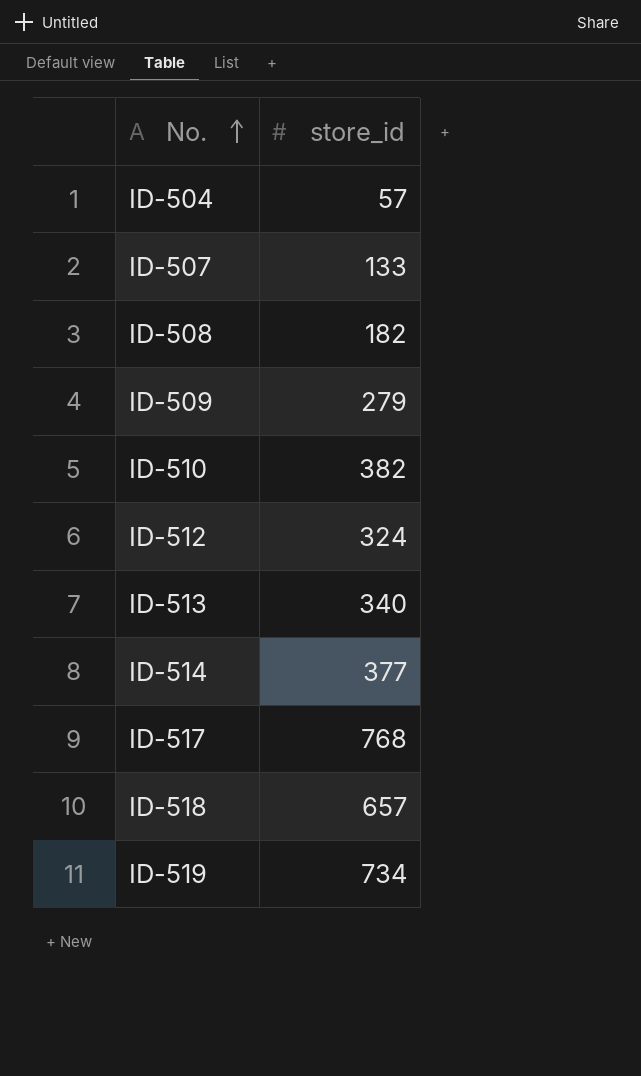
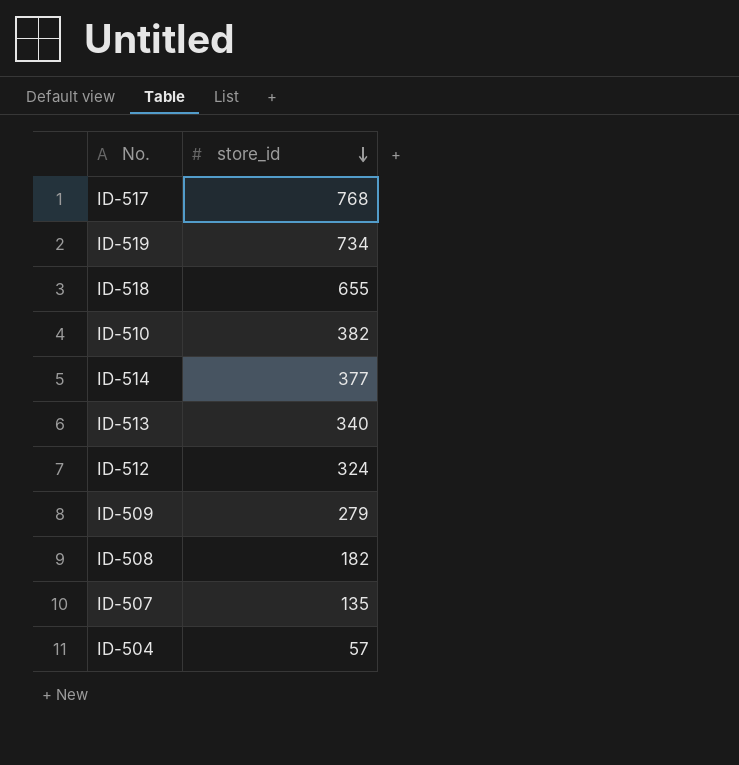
row order: No. ascending -> store_id descending
ID-518 | store_id: 657 -> 655
ID-507 | store_id: 133 -> 135

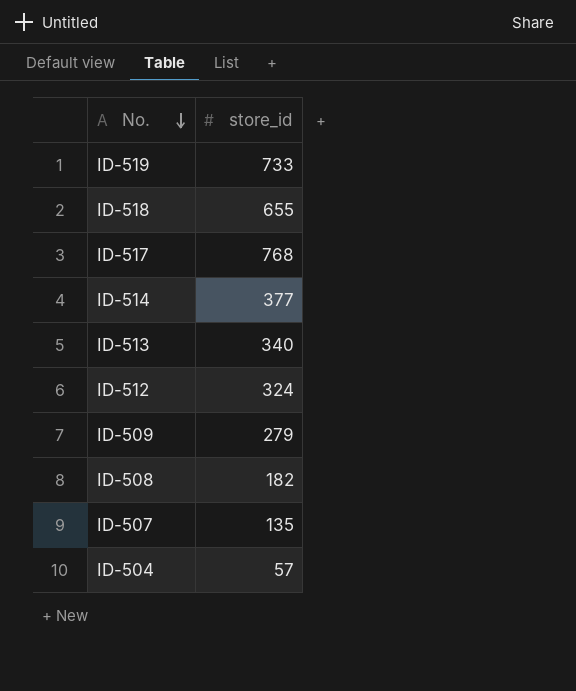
row order: store_id descending -> No. descending
row ID-510: 382 -> none
ID-519 | store_id: 734 -> 733

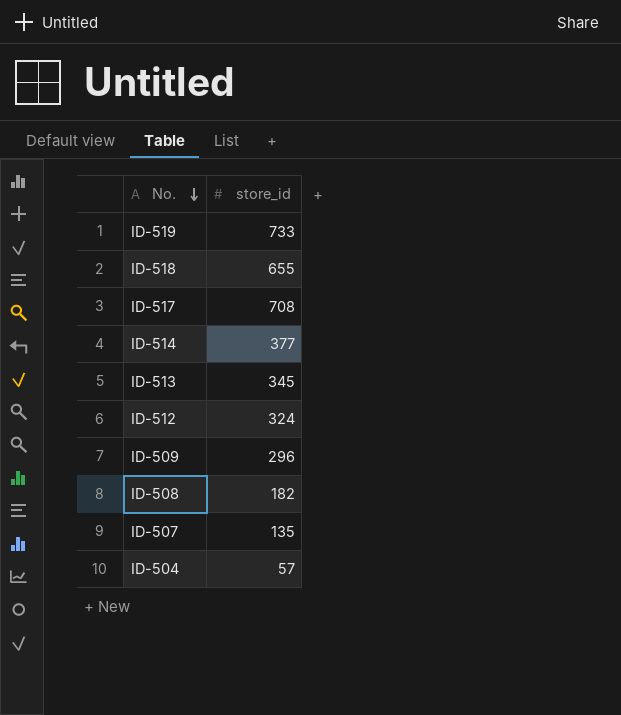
ID-517 | store_id: 768 -> 708
ID-513 | store_id: 340 -> 345
ID-509 | store_id: 279 -> 296

